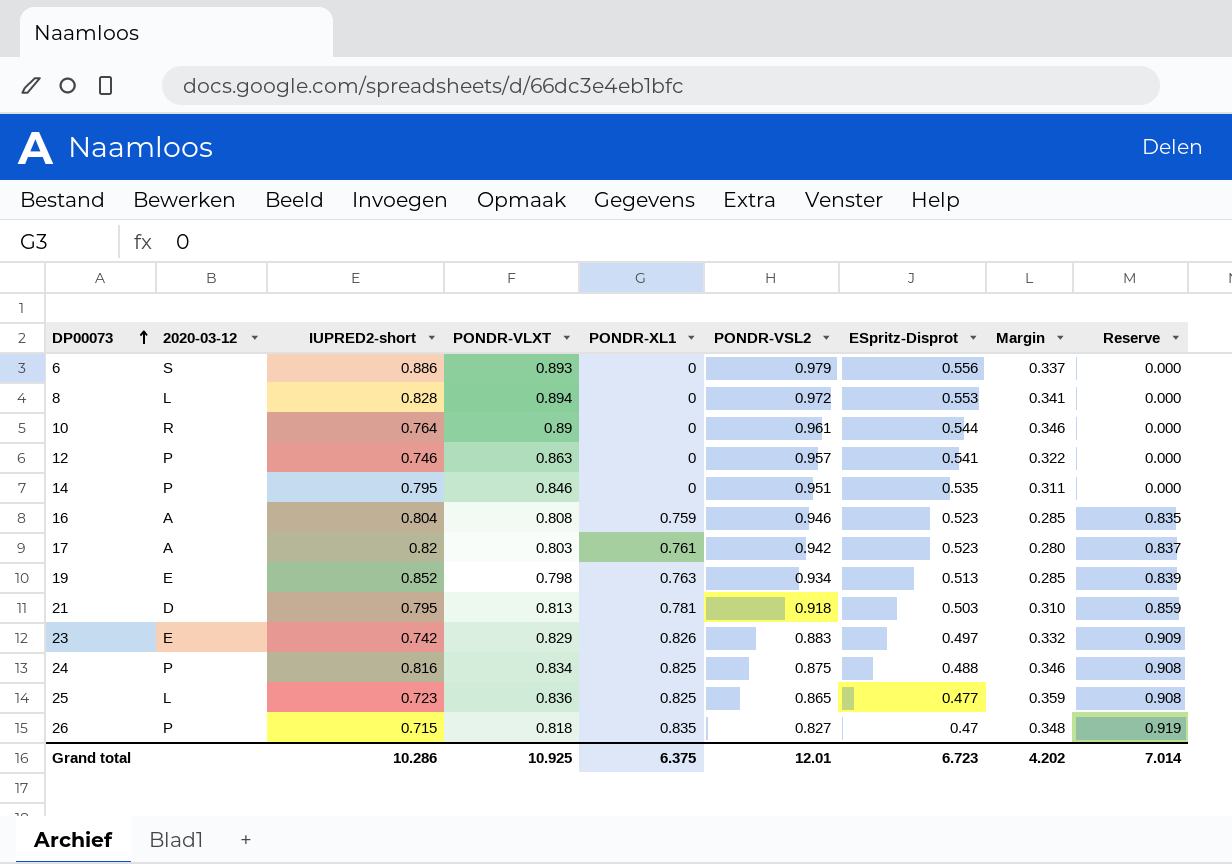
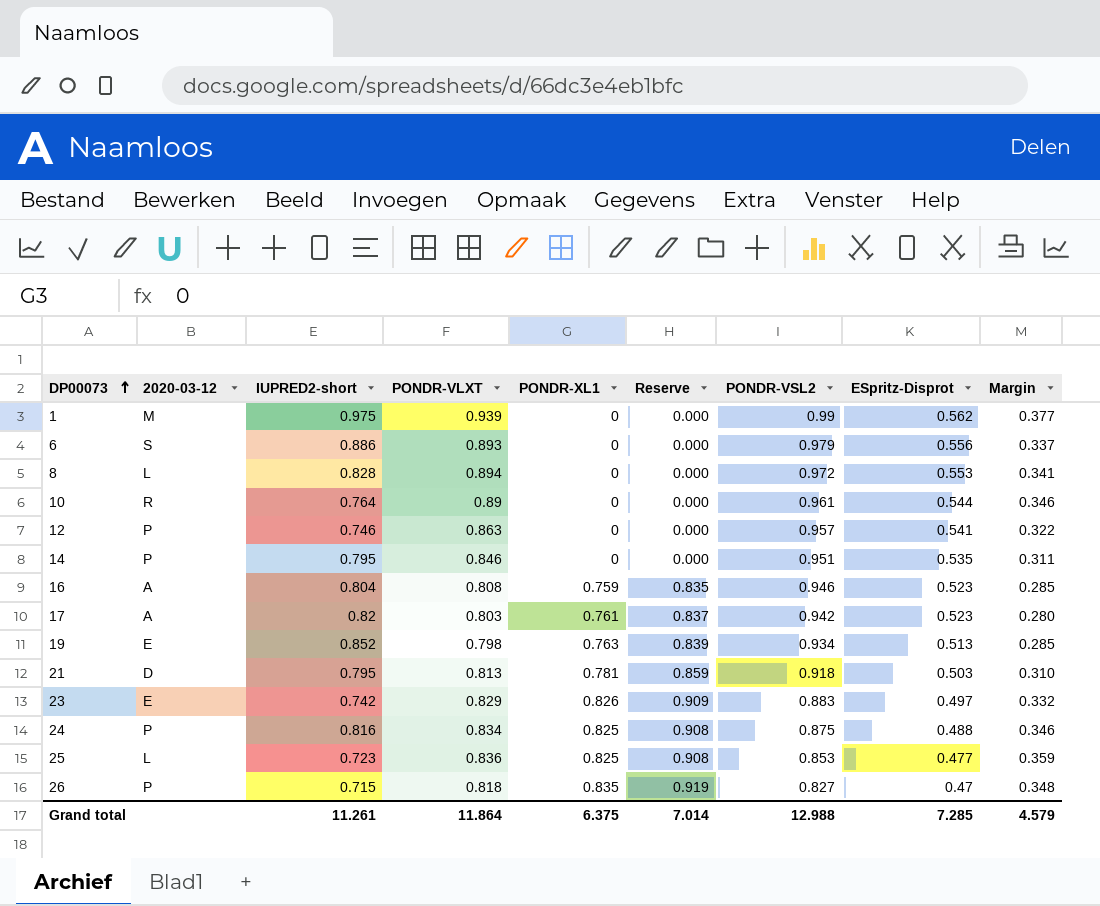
column Reserve | position: 9 -> 6
row 1: none -> M | 0.975 | 0.939 | 0 | 0.000 | 0.99 | 0.562 | 0.377
25 | PONDR-VSL2: 0.865 -> 0.853
Grand total | IUPRED2-short: 10.286 -> 11.261
Grand total | PONDR-VLXT: 10.925 -> 11.864
Grand total | PONDR-VSL2: 12.01 -> 12.988
Grand total | ESpritz-Disprot: 6.723 -> 7.285
Grand total | Margin: 4.202 -> 4.579

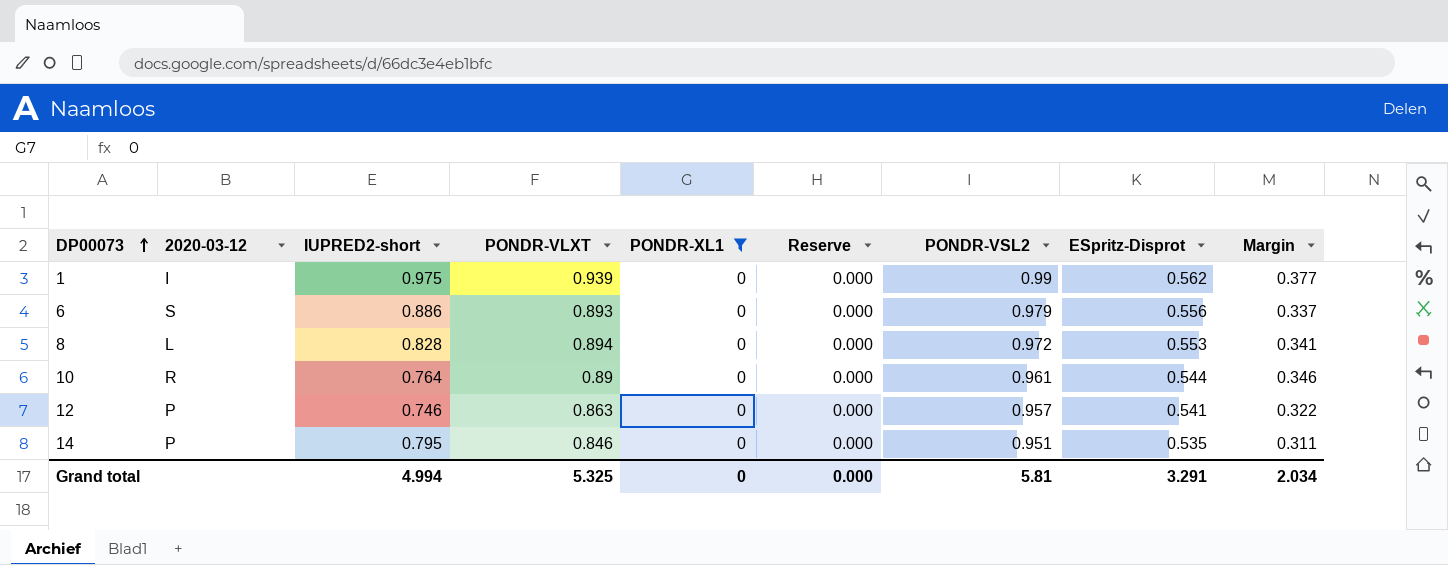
filter: none -> PONDR-XL1 = 0
1 | 2020-03-12: M -> I
Grand total | IUPRED2-short: 11.261 -> 4.994
Grand total | PONDR-VLXT: 11.864 -> 5.325
Grand total | PONDR-XL1: 6.375 -> 0
Grand total | Reserve: 7.014 -> 0.000
Grand total | PONDR-VSL2: 12.988 -> 5.81
Grand total | ESpritz-Disprot: 7.285 -> 3.291
Grand total | Margin: 4.579 -> 2.034

